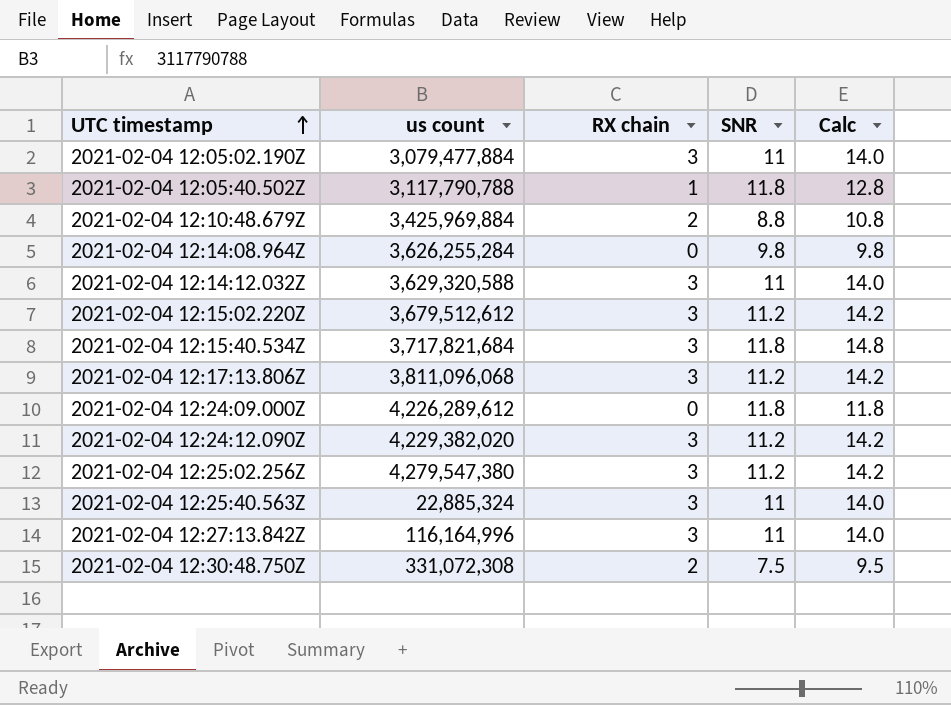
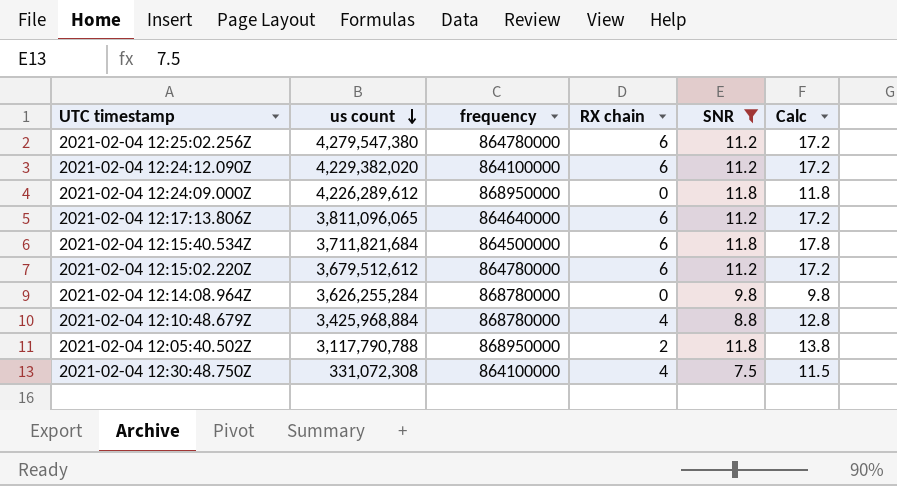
filter: none -> SNR != 11
row order: UTC timestamp ascending -> us count descending
column frequency | position: none -> 3
2021-02-04 12:25:02.256Z | RX chain: 3 -> 6
2021-02-04 12:25:02.256Z | Calc: 14.2 -> 17.2
2021-02-04 12:24:12.090Z | RX chain: 3 -> 6
2021-02-04 12:24:12.090Z | Calc: 14.2 -> 17.2
2021-02-04 12:17:13.806Z | us count: 3,811,096,068 -> 3,811,096,065
2021-02-04 12:17:13.806Z | RX chain: 3 -> 6
2021-02-04 12:17:13.806Z | Calc: 14.2 -> 17.2
2021-02-04 12:15:40.534Z | us count: 3,717,821,684 -> 3,711,821,684
2021-02-04 12:15:40.534Z | RX chain: 3 -> 6
2021-02-04 12:15:40.534Z | Calc: 14.8 -> 17.8
2021-02-04 12:15:02.220Z | RX chain: 3 -> 6
2021-02-04 12:15:02.220Z | Calc: 14.2 -> 17.2
2021-02-04 12:10:48.679Z | us count: 3,425,969,884 -> 3,425,968,884
2021-02-04 12:10:48.679Z | RX chain: 2 -> 4
2021-02-04 12:10:48.679Z | Calc: 10.8 -> 12.8
2021-02-04 12:05:40.502Z | RX chain: 1 -> 2
2021-02-04 12:05:40.502Z | Calc: 12.8 -> 13.8
2021-02-04 12:30:48.750Z | RX chain: 2 -> 4
2021-02-04 12:30:48.750Z | Calc: 9.5 -> 11.5

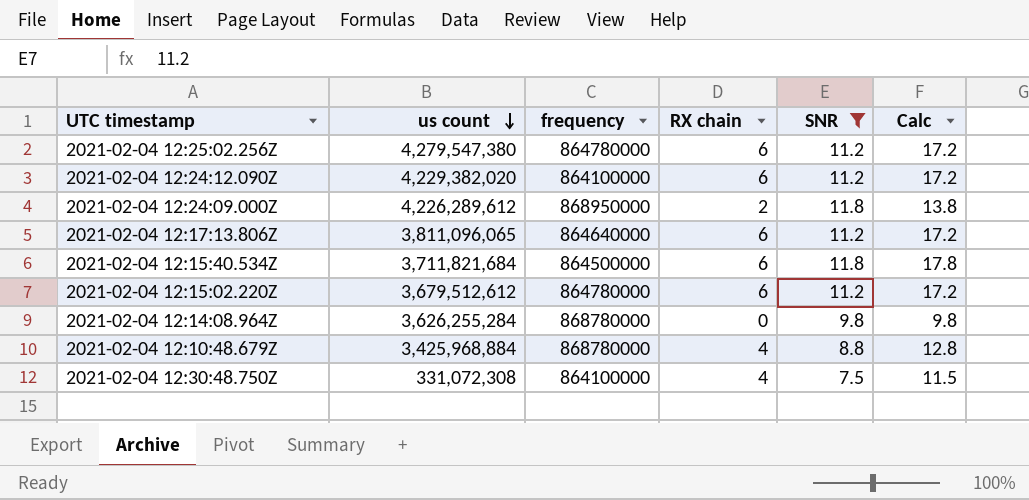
row 2021-02-04 12:05:40.502Z: 3,117,790,788 | 868950000 | 2 | 11.8 | 13.8 -> none
2021-02-04 12:24:09.000Z | RX chain: 0 -> 2
2021-02-04 12:24:09.000Z | Calc: 11.8 -> 13.8

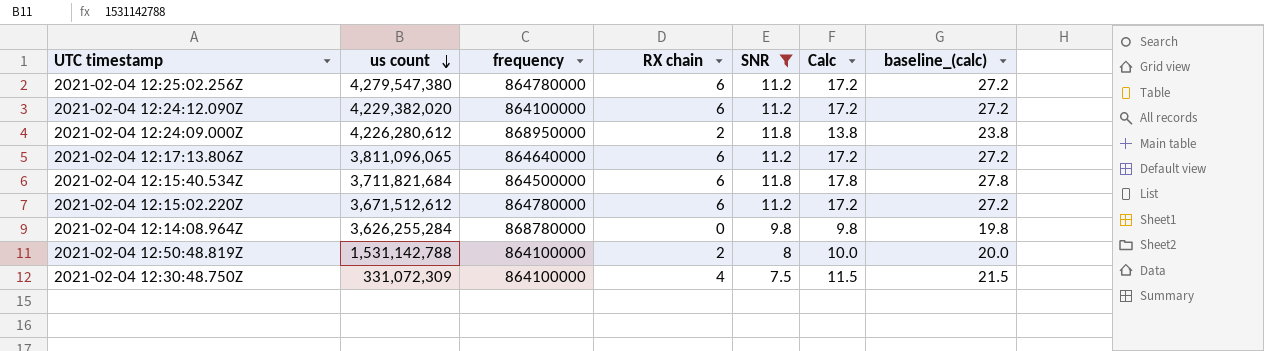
column baseline_(calc) | formula: none -> [Calc] + 10
row 2021-02-04 12:10:48.679Z: 3,425,968,884 | 868780000 | 4 | 8.8 | 12.8 -> none
2021-02-04 12:24:09.000Z | us count: 4,226,289,612 -> 4,226,280,612
2021-02-04 12:15:02.220Z | us count: 3,679,512,612 -> 3,671,512,612
row 2021-02-04 12:50:48.819Z: none -> 1,531,142,788 | 864100000 | 2 | 8 | 10.0 | 20.0
2021-02-04 12:30:48.750Z | us count: 331,072,308 -> 331,072,309

